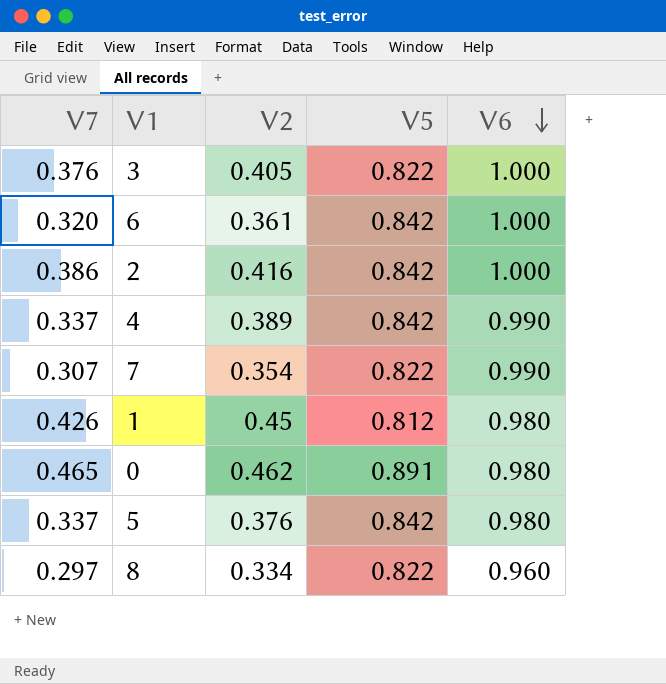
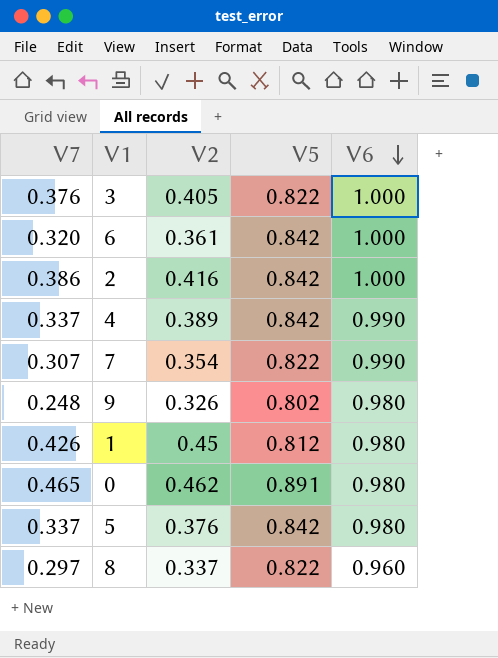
row 9: none -> 0.248 | 0.326 | 0.802 | 0.980
8 | V2: 0.334 -> 0.337

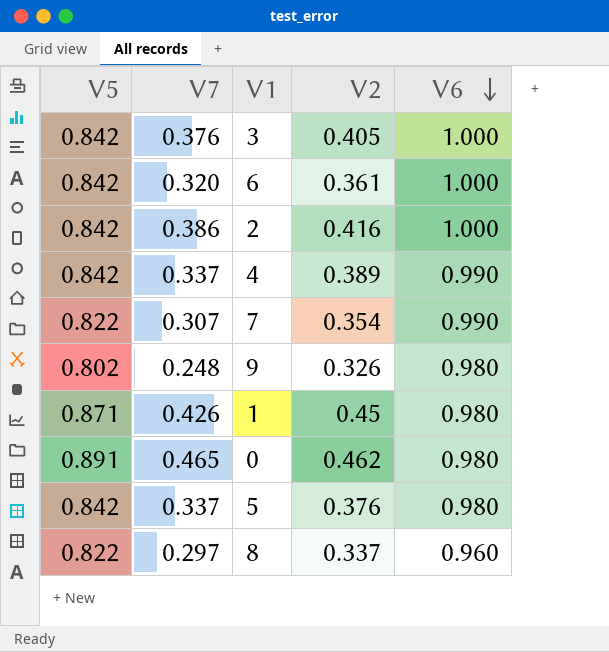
column V5 | position: 4 -> 1
3 | V5: 0.822 -> 0.842
1 | V5: 0.812 -> 0.871

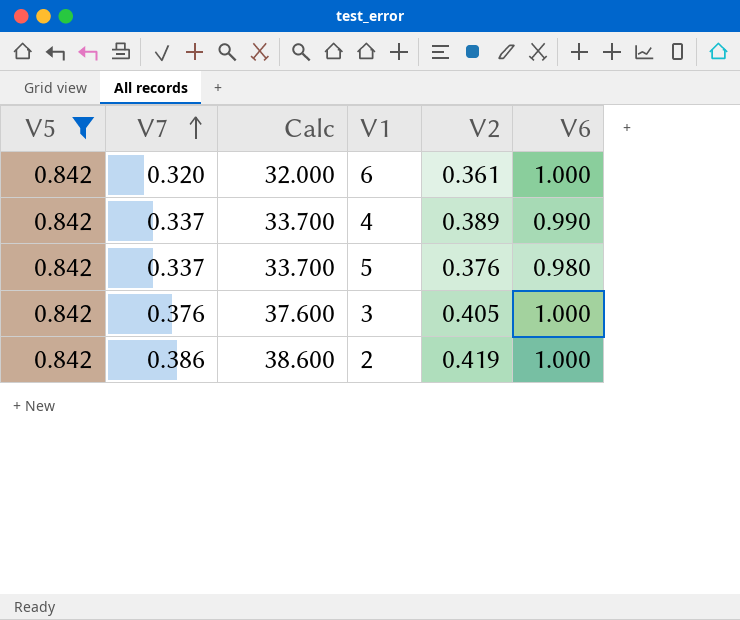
filter: none -> V5 = 0.842
row order: V6 descending -> V7 ascending
column Calc | formula: none -> [V7] * 100
2 | V2: 0.416 -> 0.419

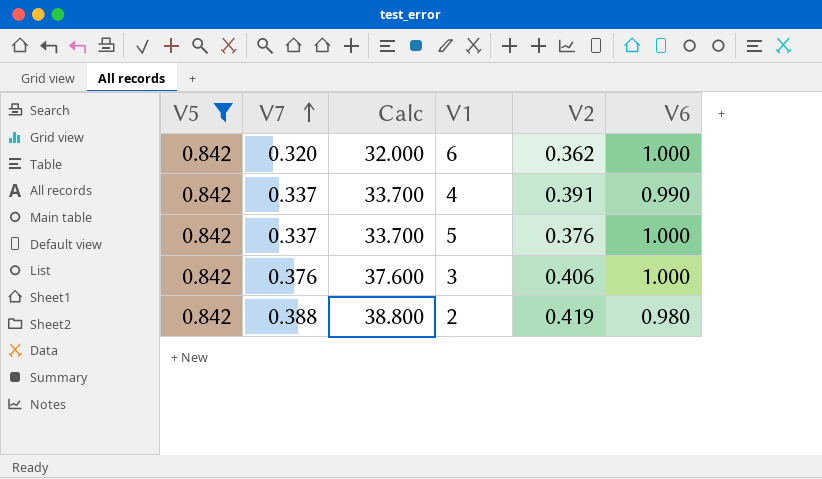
6 | V2: 0.361 -> 0.362
4 | V2: 0.389 -> 0.391
5 | V6: 0.980 -> 1.000
3 | V2: 0.405 -> 0.406
2 | V7: 0.386 -> 0.388
2 | Calc: 38.600 -> 38.800
2 | V6: 1.000 -> 0.980

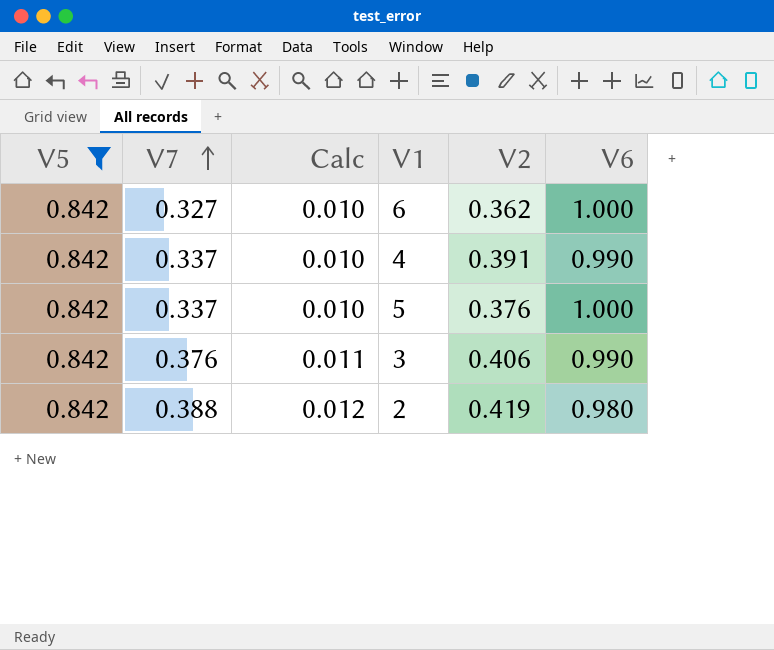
column Calc | formula: [V7] * 100 -> [V7] * 0.03
6 | V7: 0.320 -> 0.327
3 | V6: 1.000 -> 0.990

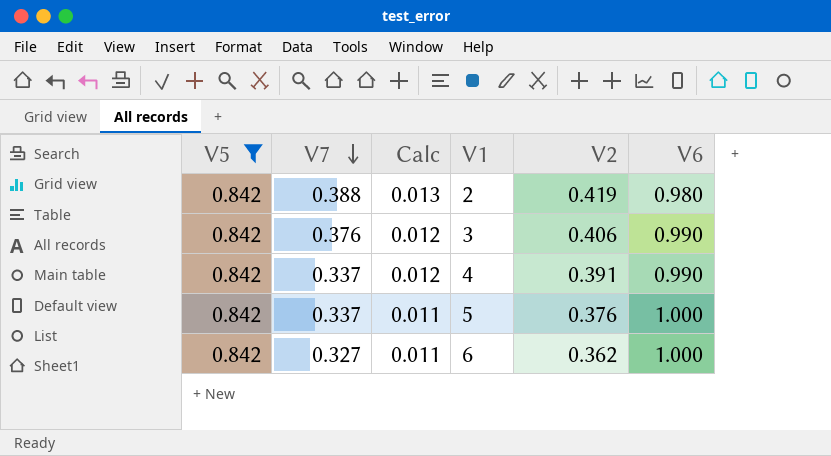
row order: V7 ascending -> V7 descending
column Calc | formula: [V7] * 0.03 -> [V2] * 0.03

